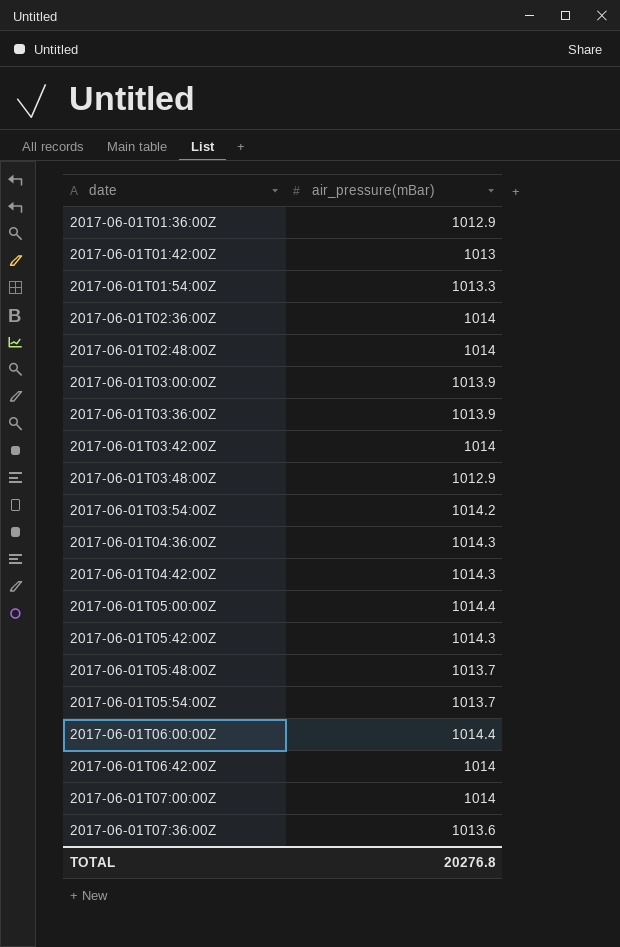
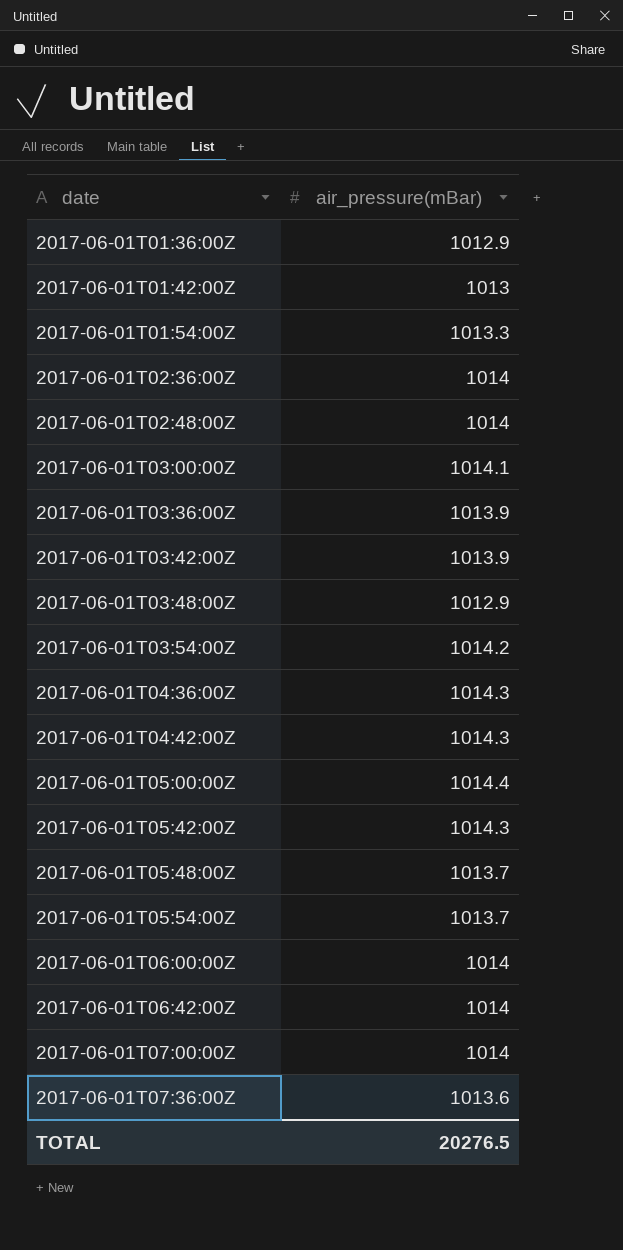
2017-06-01T03:00:00Z | air_pressure(mBar): 1013.9 -> 1014.1
2017-06-01T03:42:00Z | air_pressure(mBar): 1014 -> 1013.9
2017-06-01T06:00:00Z | air_pressure(mBar): 1014.4 -> 1014
TOTAL | air_pressure(mBar): 20276.8 -> 20276.5

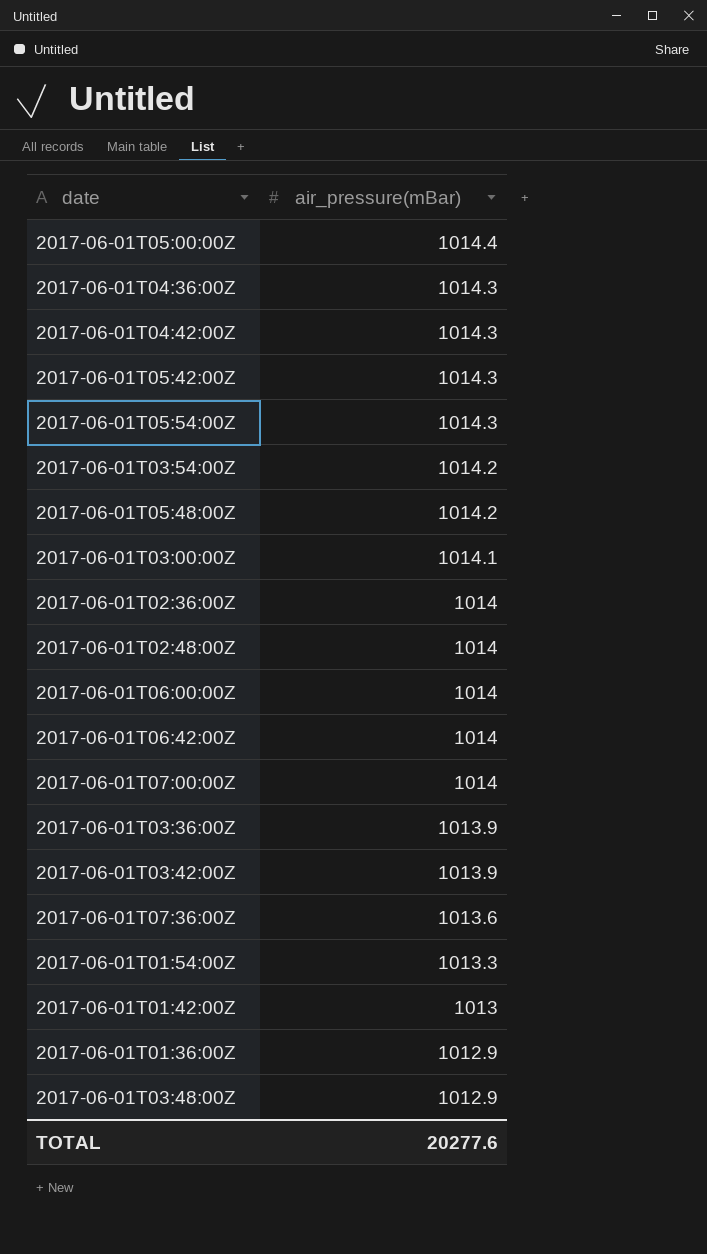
row order: date ascending -> air_pressure(mBar) descending
2017-06-01T05:54:00Z | air_pressure(mBar): 1013.7 -> 1014.3
2017-06-01T05:48:00Z | air_pressure(mBar): 1013.7 -> 1014.2
TOTAL | air_pressure(mBar): 20276.5 -> 20277.6

